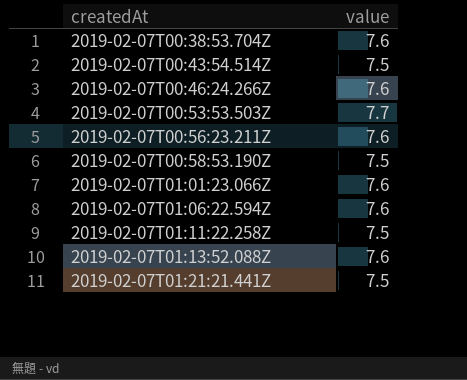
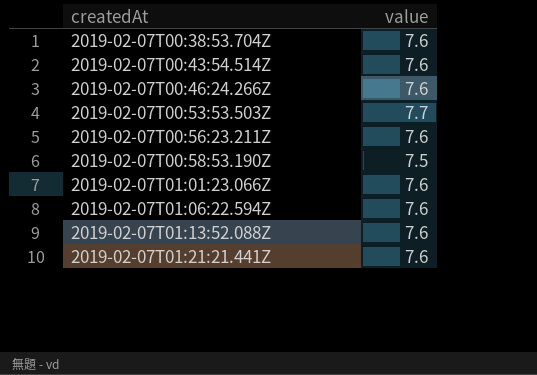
row 2019-02-07T01:11:22.258Z: 7.5 -> none
2019-02-07T00:43:54.514Z | value: 7.5 -> 7.6
2019-02-07T01:21:21.441Z | value: 7.5 -> 7.6

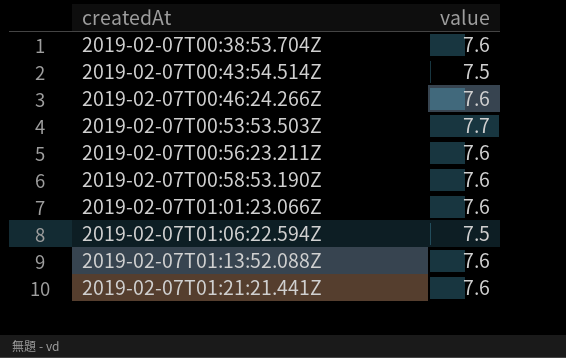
2019-02-07T00:43:54.514Z | value: 7.6 -> 7.5
2019-02-07T00:58:53.190Z | value: 7.5 -> 7.6
2019-02-07T01:06:22.594Z | value: 7.6 -> 7.5

